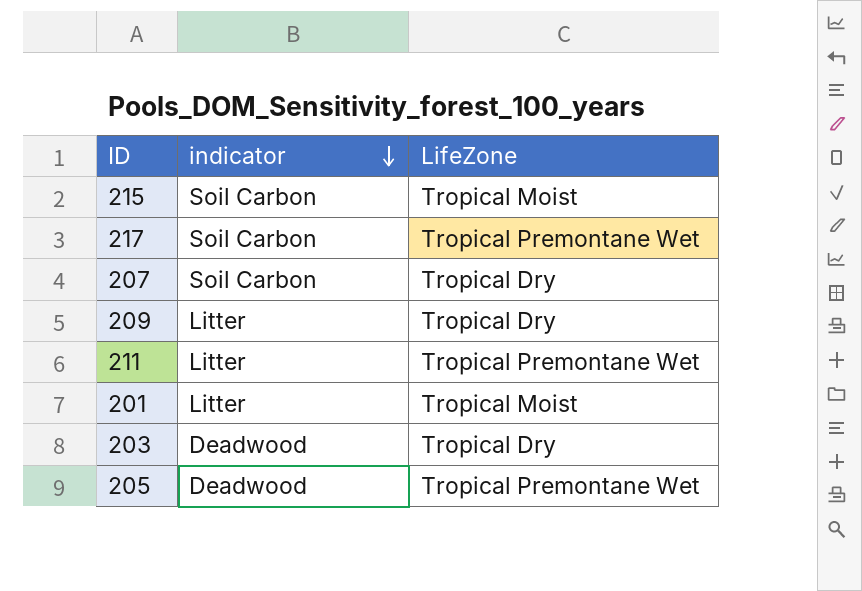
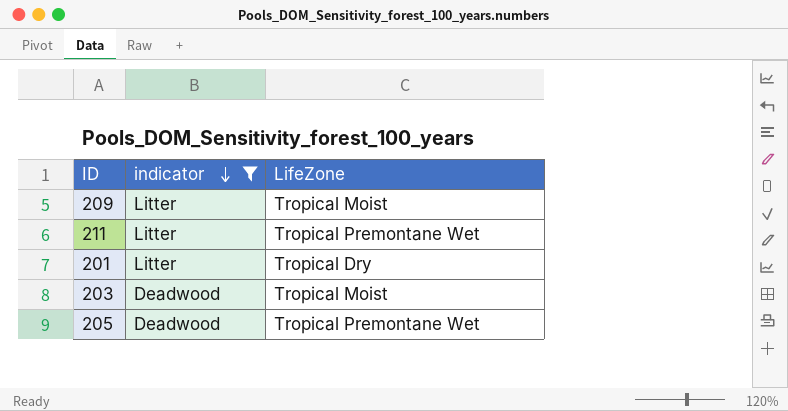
filter: none -> indicator != Soil Carbon
209 | LifeZone: Tropical Dry -> Tropical Moist
201 | LifeZone: Tropical Moist -> Tropical Dry
203 | LifeZone: Tropical Dry -> Tropical Moist

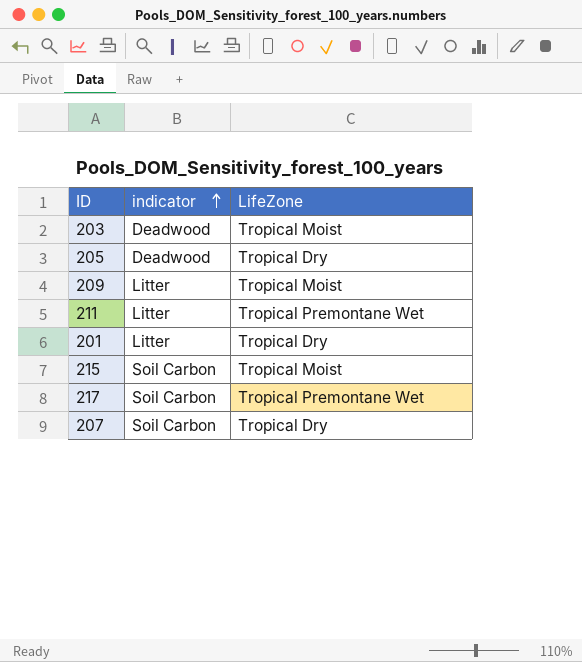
filter: indicator != Soil Carbon -> none
row order: indicator descending -> indicator ascending
205 | LifeZone: Tropical Premontane Wet -> Tropical Dry

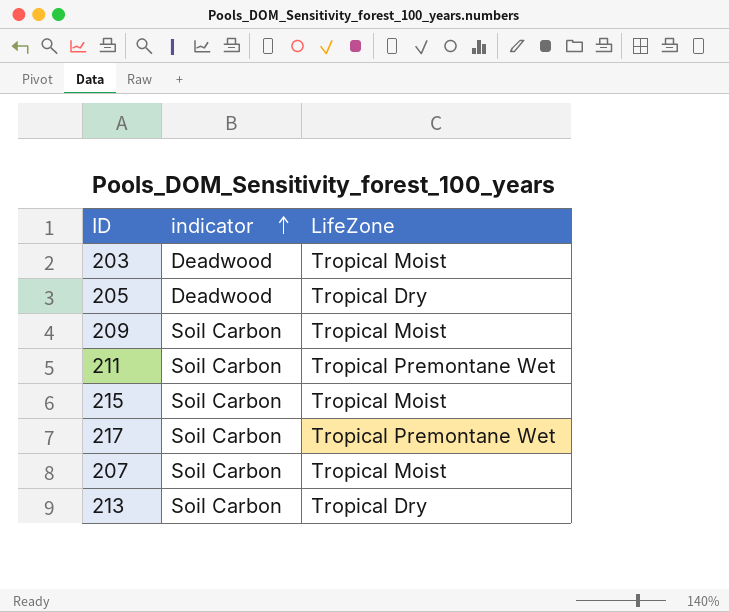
row 201: Litter | Tropical Dry -> none
209 | indicator: Litter -> Soil Carbon
211 | indicator: Litter -> Soil Carbon
207 | LifeZone: Tropical Dry -> Tropical Moist
row 213: none -> Soil Carbon | Tropical Dry

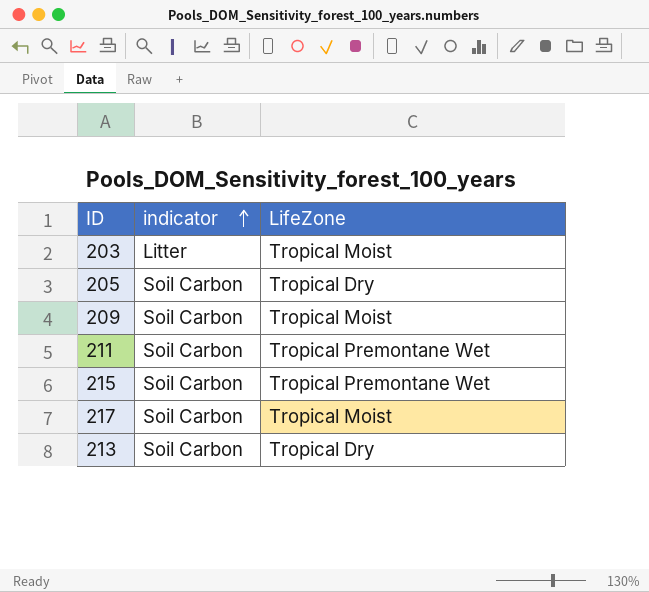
row 207: Soil Carbon | Tropical Moist -> none
203 | indicator: Deadwood -> Litter
205 | indicator: Deadwood -> Soil Carbon
215 | LifeZone: Tropical Moist -> Tropical Premontane Wet
217 | LifeZone: Tropical Premontane Wet -> Tropical Moist

